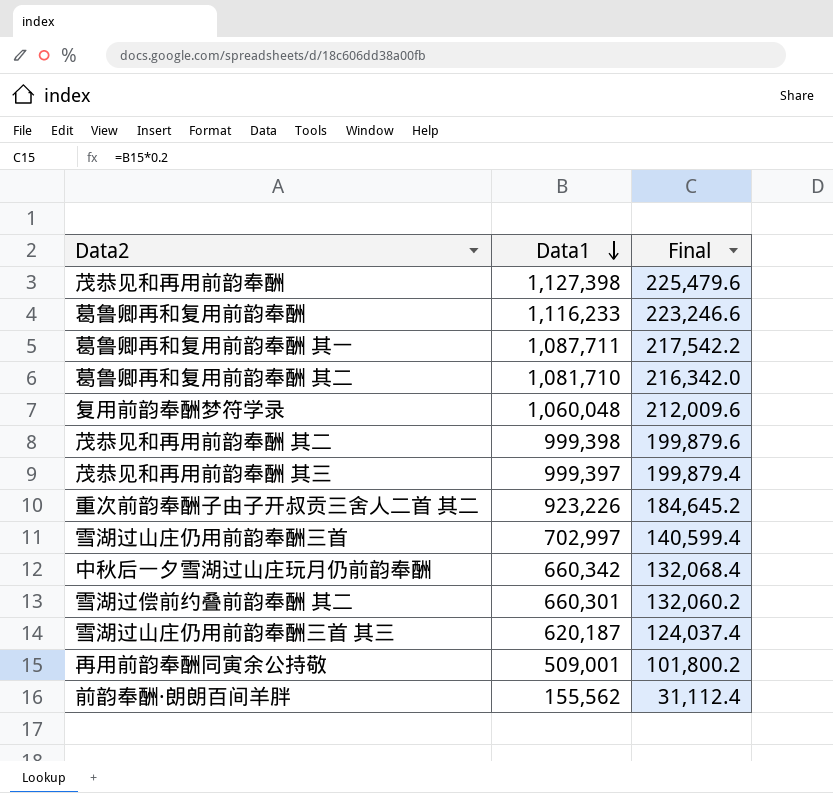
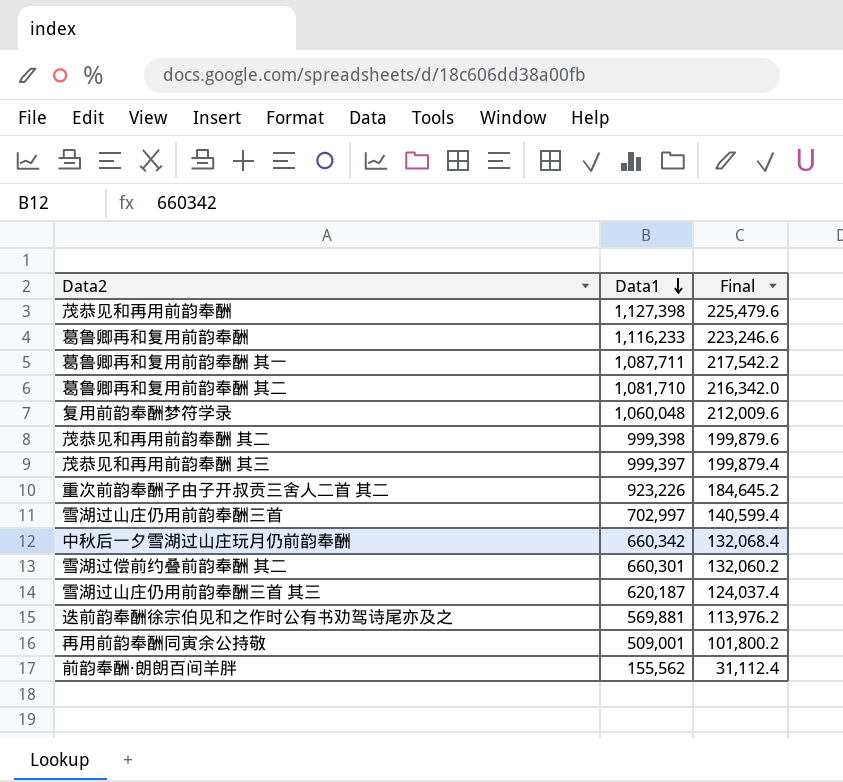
row 迭前韵奉酬徐宗伯见和之作时公有书劝驾诗尾亦及之: none -> 569,881 | 113,976.2

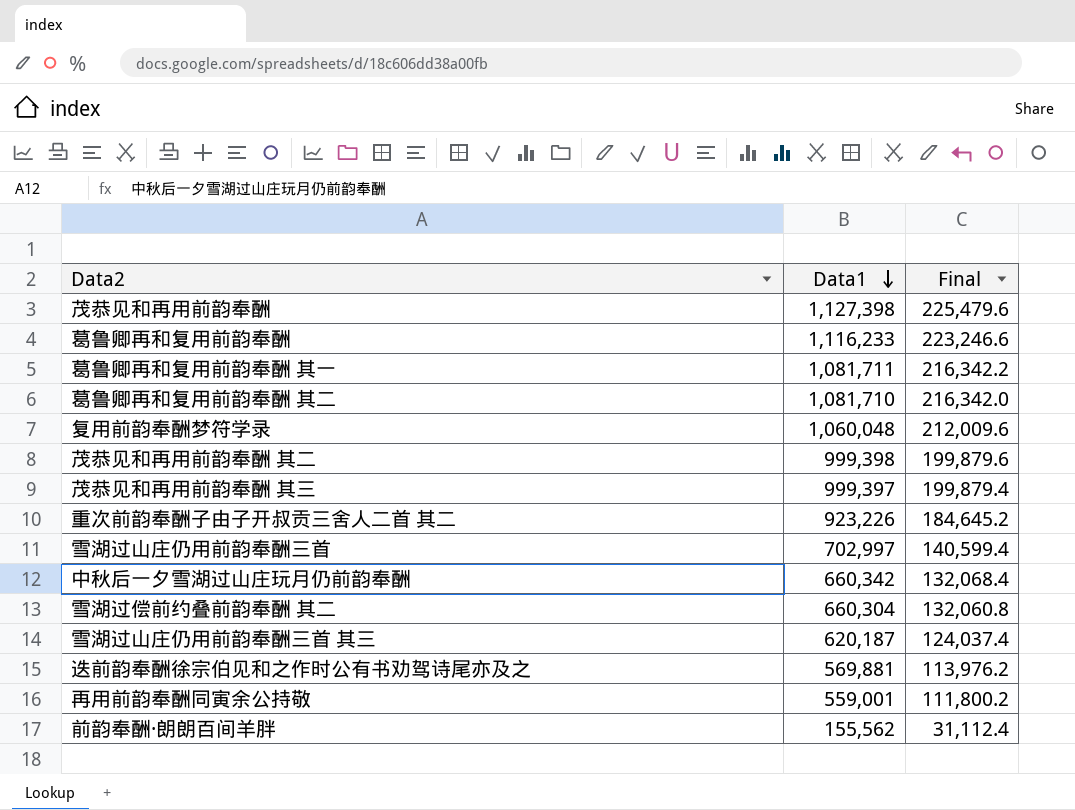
葛鲁卿再和复用前韵奉酬 其一 | Data1: 1,087,711 -> 1,081,711
葛鲁卿再和复用前韵奉酬 其一 | Final: 217,542.2 -> 216,342.2
雪湖过偿前约叠前韵奉酬 其二 | Data1: 660,301 -> 660,304
雪湖过偿前约叠前韵奉酬 其二 | Final: 132,060.2 -> 132,060.8
再用前韵奉酬同寅余公持敬 | Data1: 509,001 -> 559,001
再用前韵奉酬同寅余公持敬 | Final: 101,800.2 -> 111,800.2

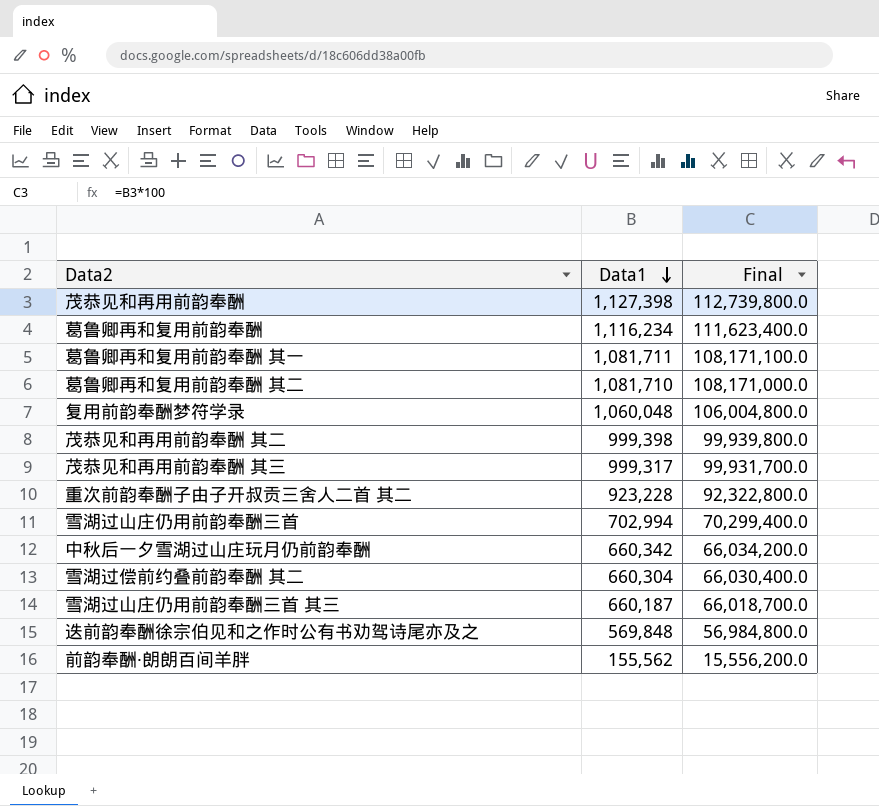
column Final | formula: [Data1] * 0.2 -> [Data1] * 100
row 再用前韵奉酬同寅余公持敬: 559,001 | 111,800.2 -> none
葛鲁卿再和复用前韵奉酬 | Data1: 1,116,233 -> 1,116,234
茂恭见和再用前韵奉酬 其三 | Data1: 999,397 -> 999,317
重次前韵奉酬子由子开叔贡三舍人二首 其二 | Data1: 923,226 -> 923,228
雪湖过山庄仍用前韵奉酬三首 | Data1: 702,997 -> 702,994
雪湖过山庄仍用前韵奉酬三首 其三 | Data1: 620,187 -> 660,187
迭前韵奉酬徐宗伯见和之作时公有书劝驾诗尾亦及之 | Data1: 569,881 -> 569,848

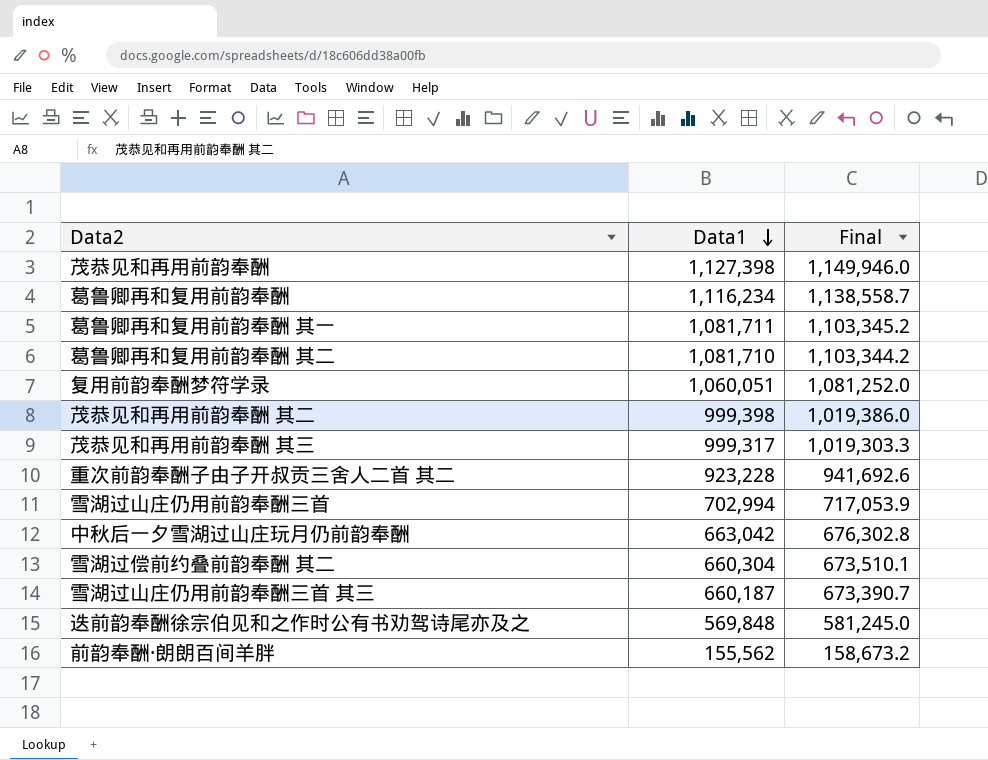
column Final | formula: [Data1] * 100 -> [Data1] * 1.02
复用前韵奉酬梦符学录 | Data1: 1,060,048 -> 1,060,051
中秋后一夕雪湖过山庄玩月仍前韵奉酬 | Data1: 660,342 -> 663,042

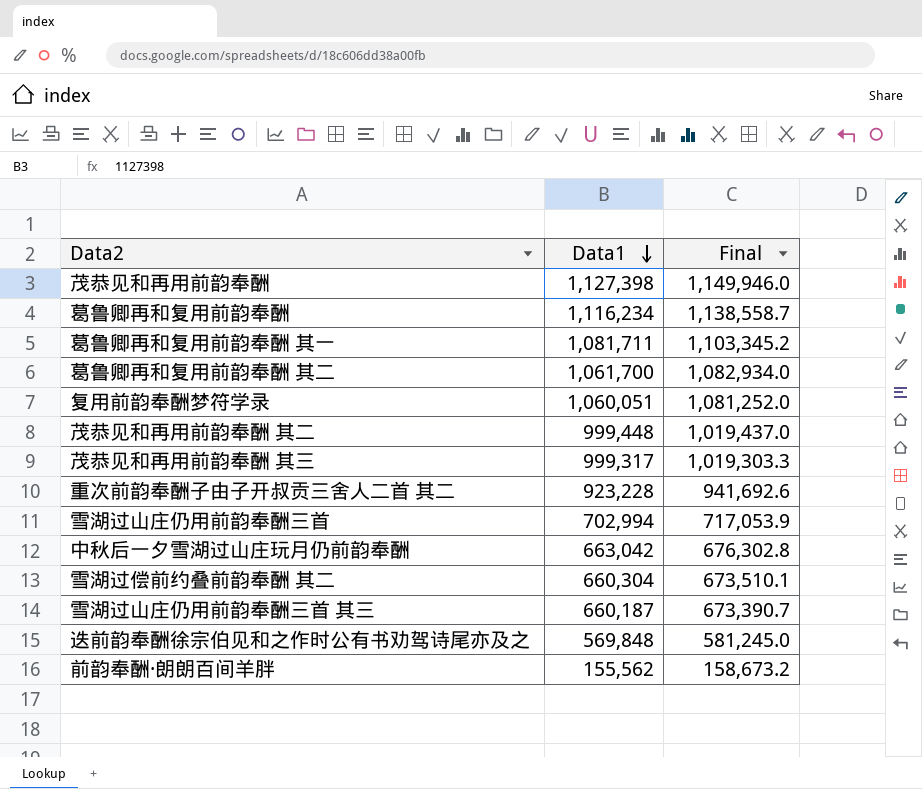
葛鲁卿再和复用前韵奉酬 其二 | Data1: 1,081,710 -> 1,061,700
葛鲁卿再和复用前韵奉酬 其二 | Final: 1,103,344.2 -> 1,082,934.0
茂恭见和再用前韵奉酬 其二 | Data1: 999,398 -> 999,448
茂恭见和再用前韵奉酬 其二 | Final: 1,019,386.0 -> 1,019,437.0

